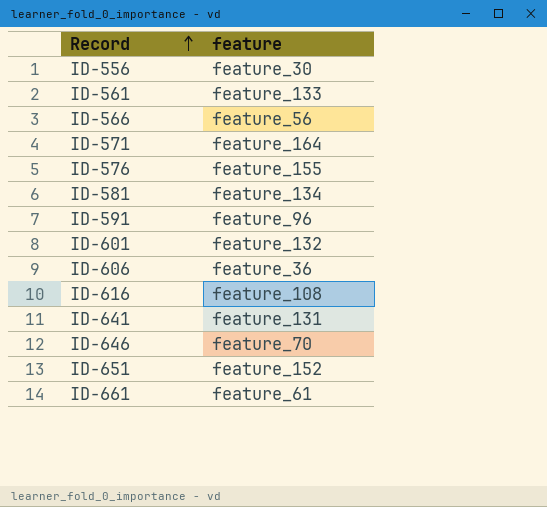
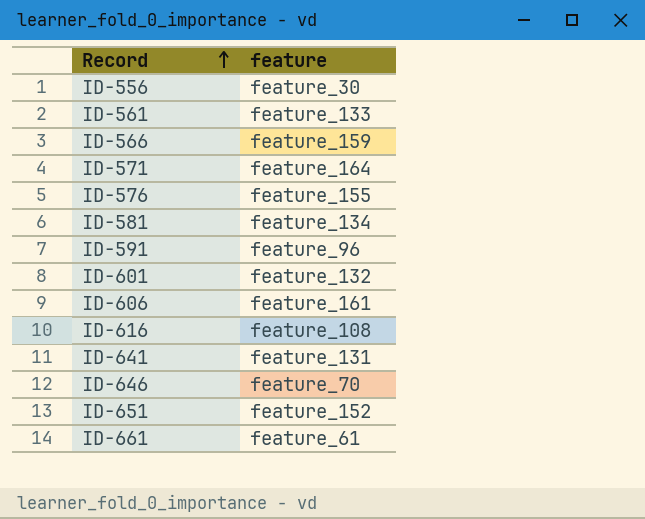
ID-566 | feature: feature_56 -> feature_159
ID-606 | feature: feature_36 -> feature_161

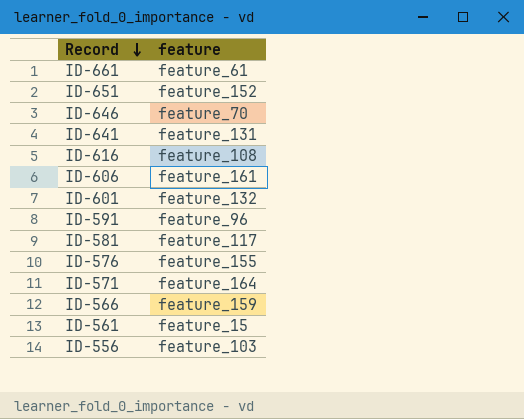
row order: Record ascending -> Record descending
ID-581 | feature: feature_134 -> feature_117
ID-561 | feature: feature_133 -> feature_15
ID-556 | feature: feature_30 -> feature_103

